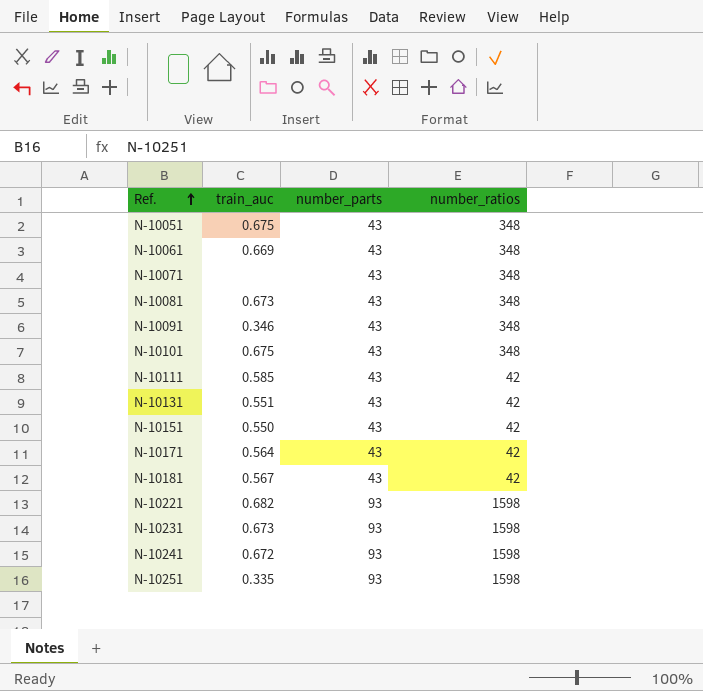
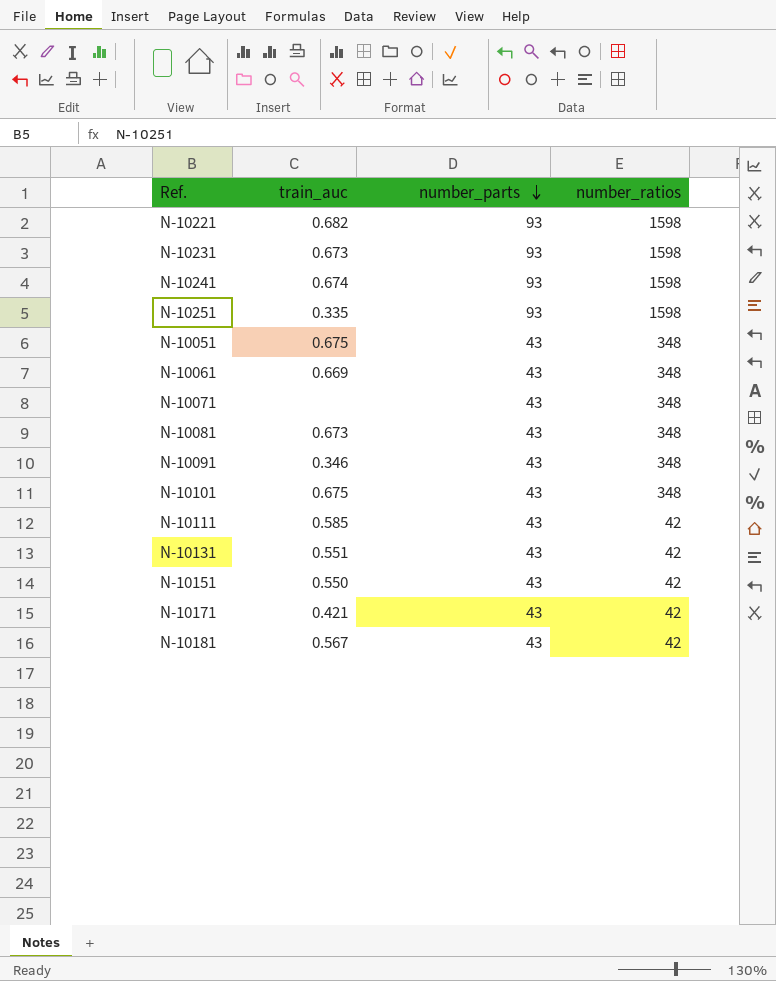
row order: Ref. ascending -> number_parts descending
N-10241 | train_auc: 0.672 -> 0.674
N-10171 | train_auc: 0.564 -> 0.421

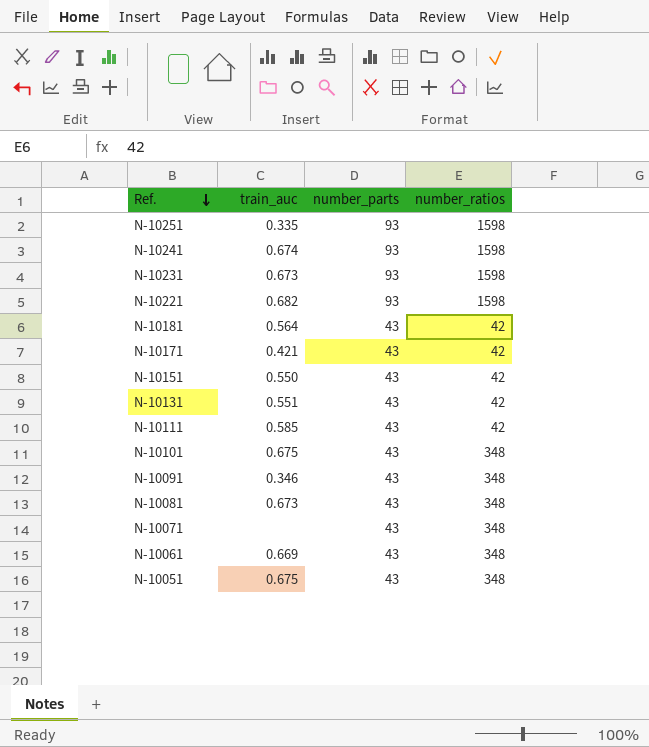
row order: number_parts descending -> Ref. descending
N-10181 | train_auc: 0.567 -> 0.564

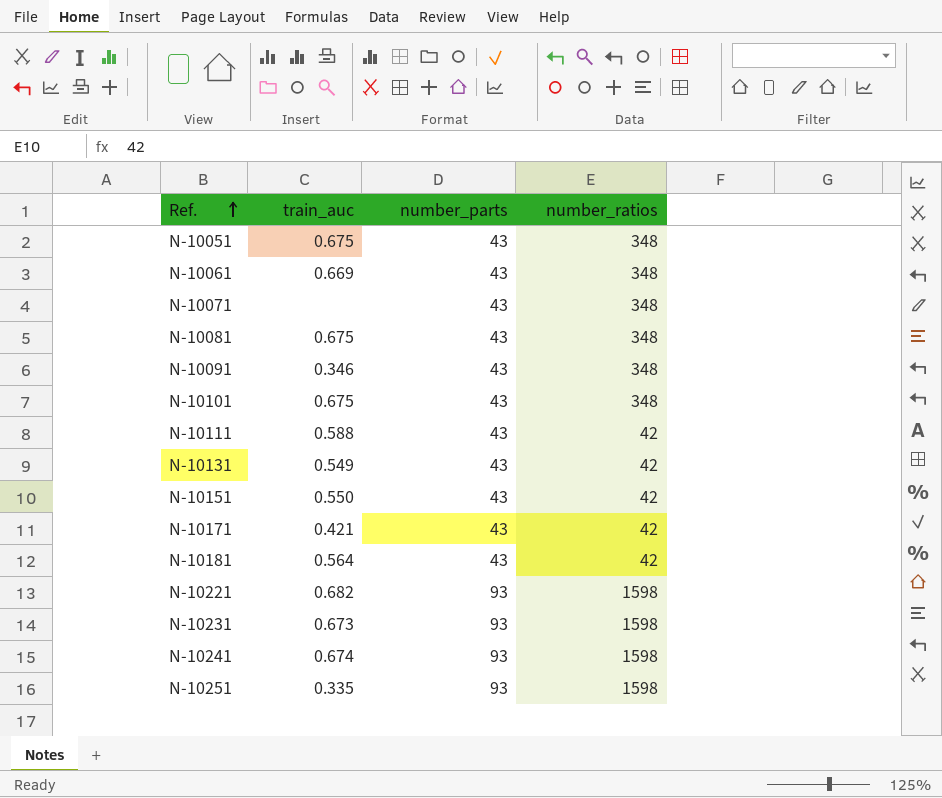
row order: Ref. descending -> Ref. ascending
N-10081 | train_auc: 0.673 -> 0.675
N-10111 | train_auc: 0.585 -> 0.588
N-10131 | train_auc: 0.551 -> 0.549

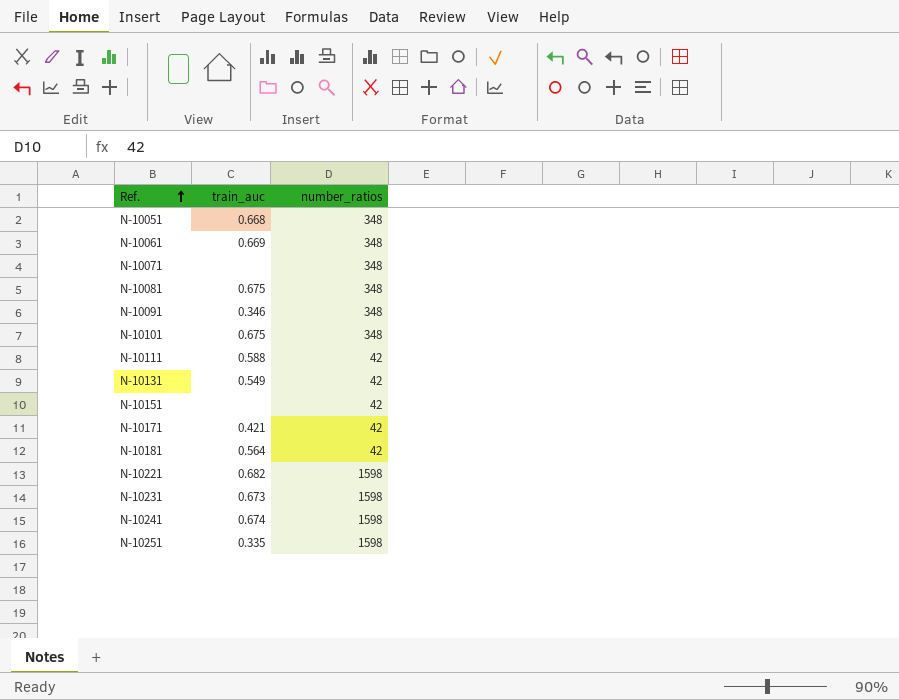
column number_parts | position: 3 -> none
N-10051 | train_auc: 0.675 -> 0.668
N-10151 | train_auc: 0.550 -> none

